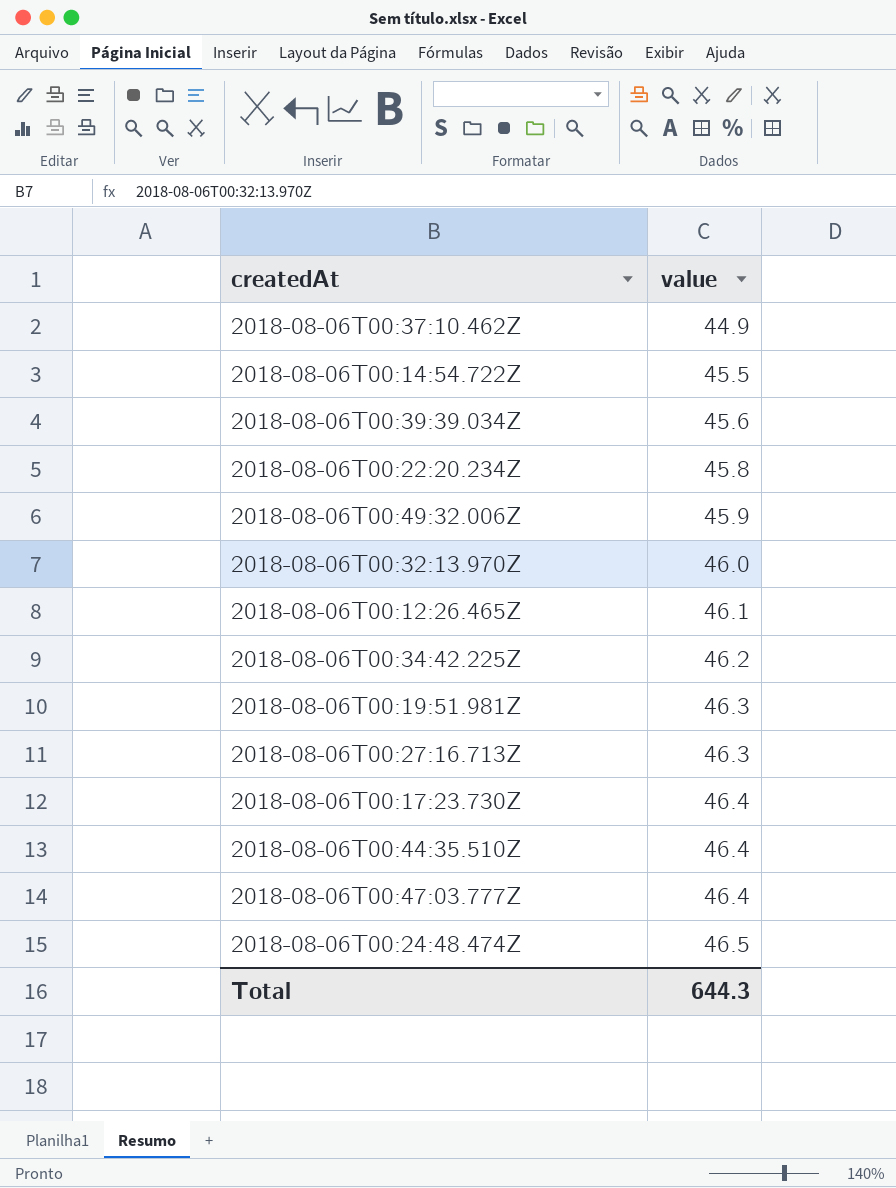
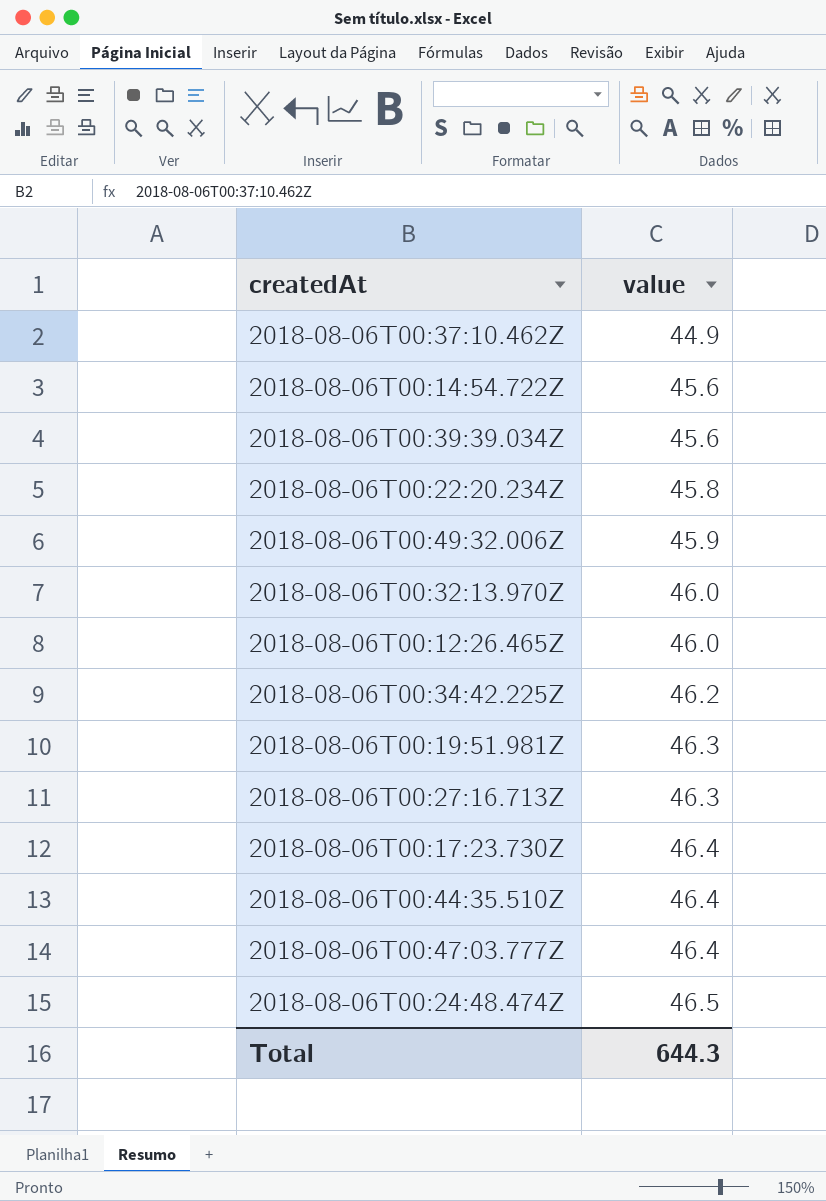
2018-08-06T00:14:54.722Z | value: 45.5 -> 45.6
2018-08-06T00:12:26.465Z | value: 46.1 -> 46.0

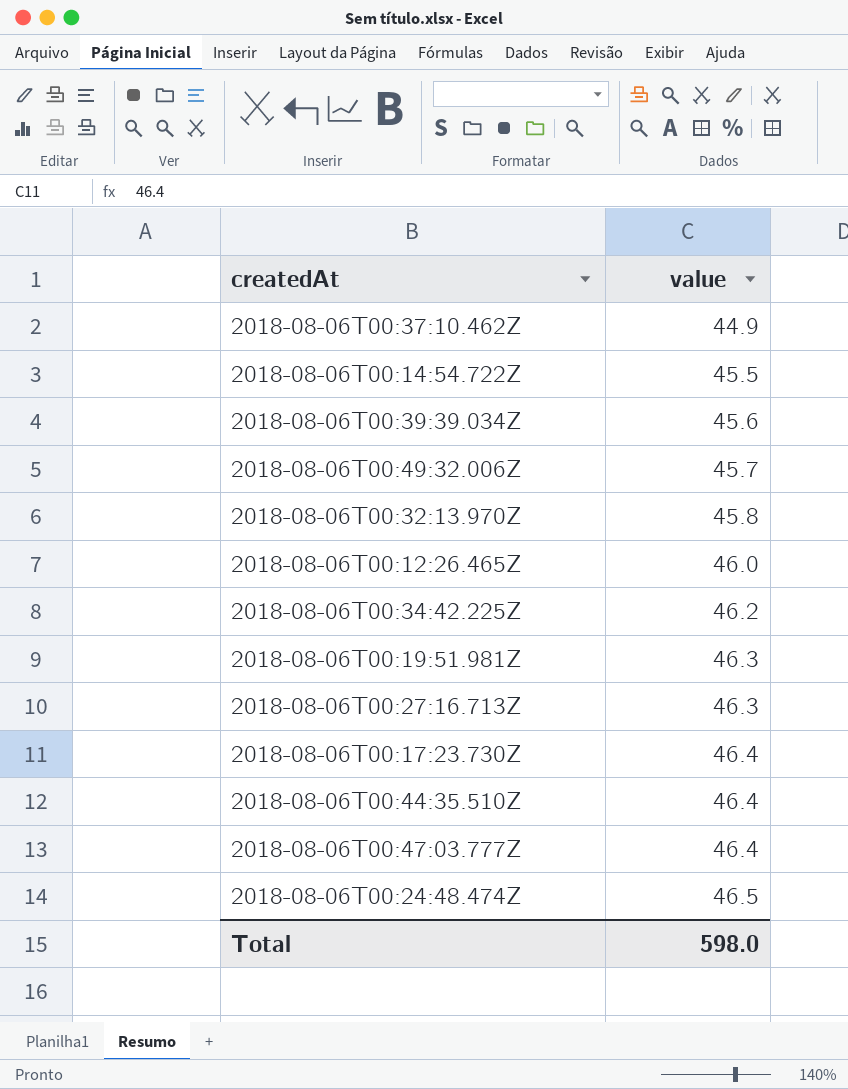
row 2018-08-06T00:22:20.234Z: 45.8 -> none
2018-08-06T00:14:54.722Z | value: 45.6 -> 45.5
2018-08-06T00:49:32.006Z | value: 45.9 -> 45.7
2018-08-06T00:32:13.970Z | value: 46.0 -> 45.8
Total | value: 644.3 -> 598.0

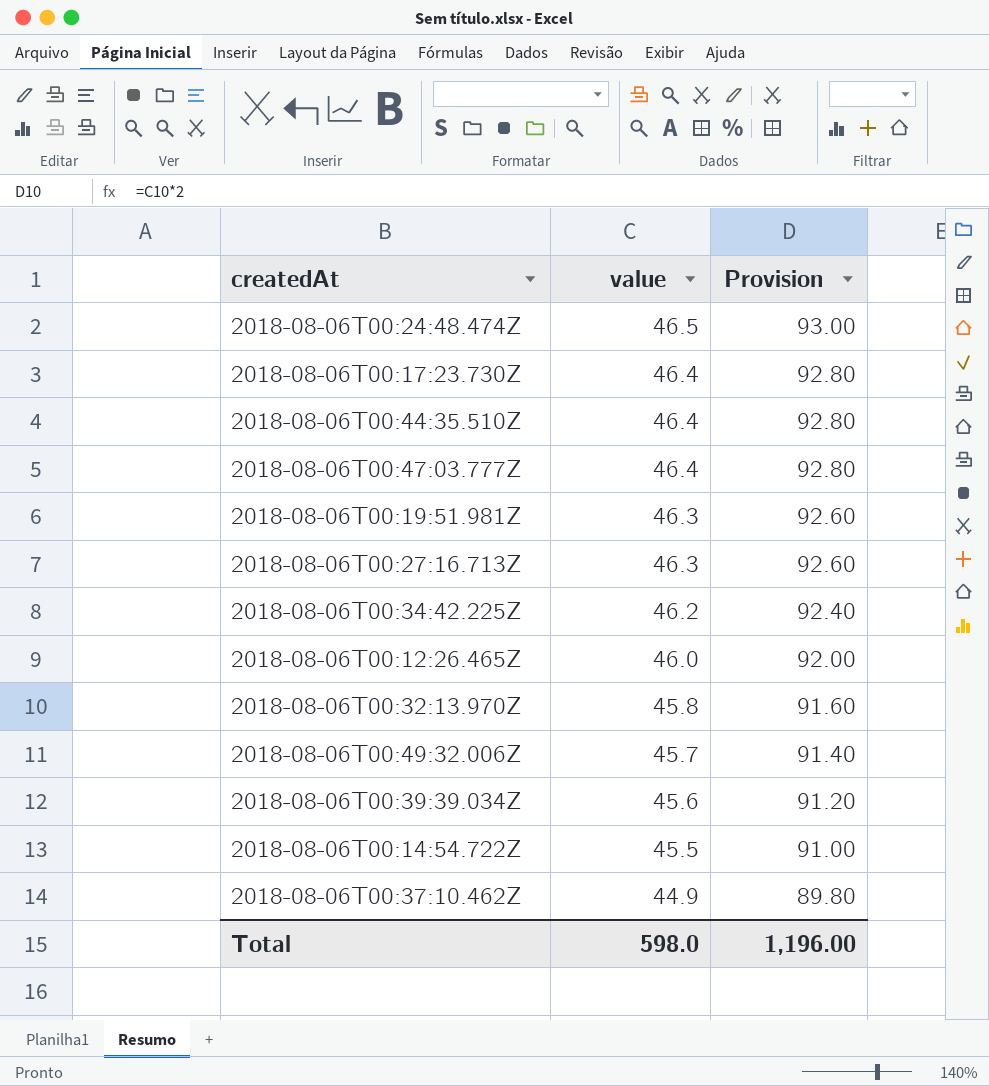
row order: value ascending -> value descending
column Provision | formula: none -> [value] * 2

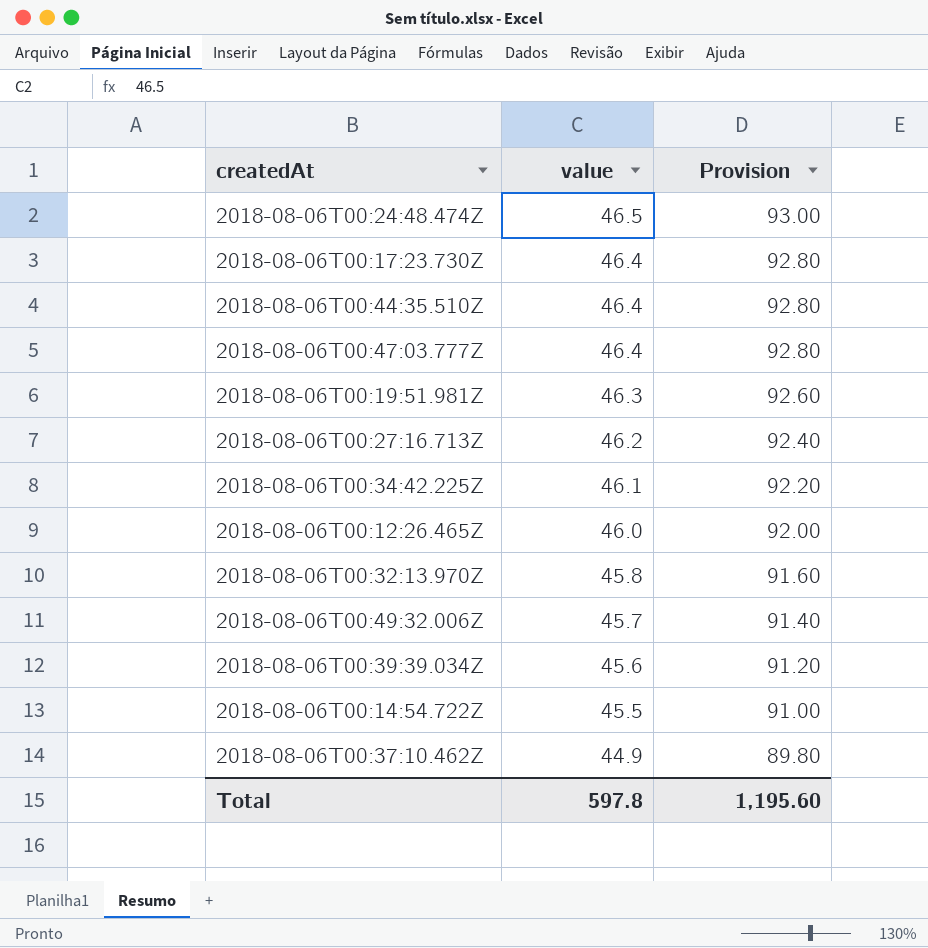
2018-08-06T00:27:16.713Z | value: 46.3 -> 46.2
2018-08-06T00:27:16.713Z | Provision: 92.60 -> 92.40
2018-08-06T00:34:42.225Z | value: 46.2 -> 46.1
2018-08-06T00:34:42.225Z | Provision: 92.40 -> 92.20
Total | value: 598.0 -> 597.8
Total | Provision: 1,196.00 -> 1,195.60

